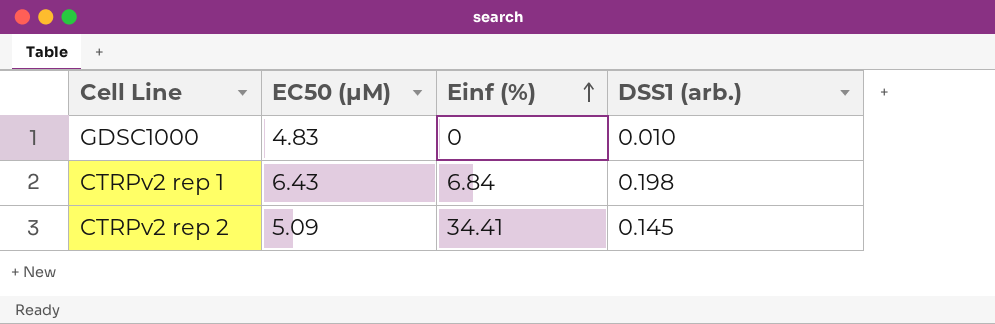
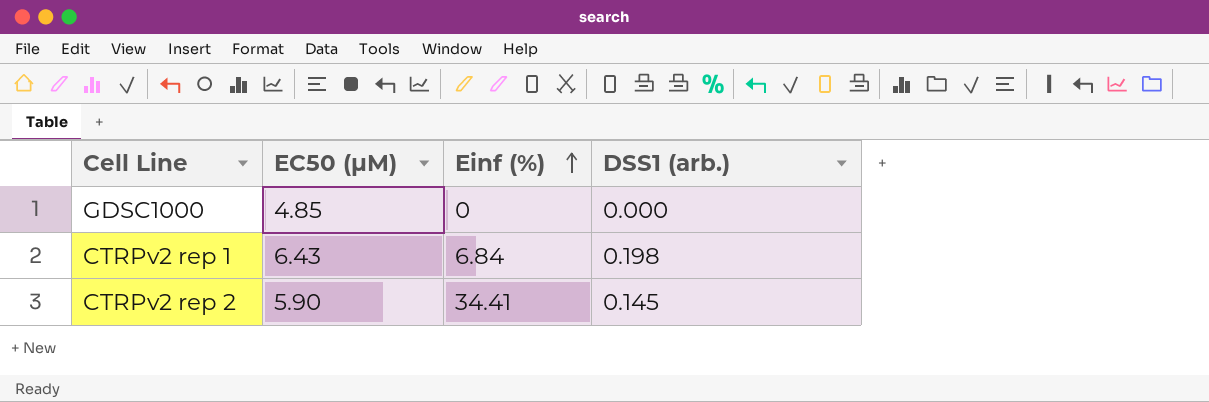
GDSC1000 | EC50 (µM): 4.83 -> 4.85
GDSC1000 | DSS1 (arb.): 0.010 -> 0.000
CTRPv2 rep 2 | EC50 (µM): 5.09 -> 5.90

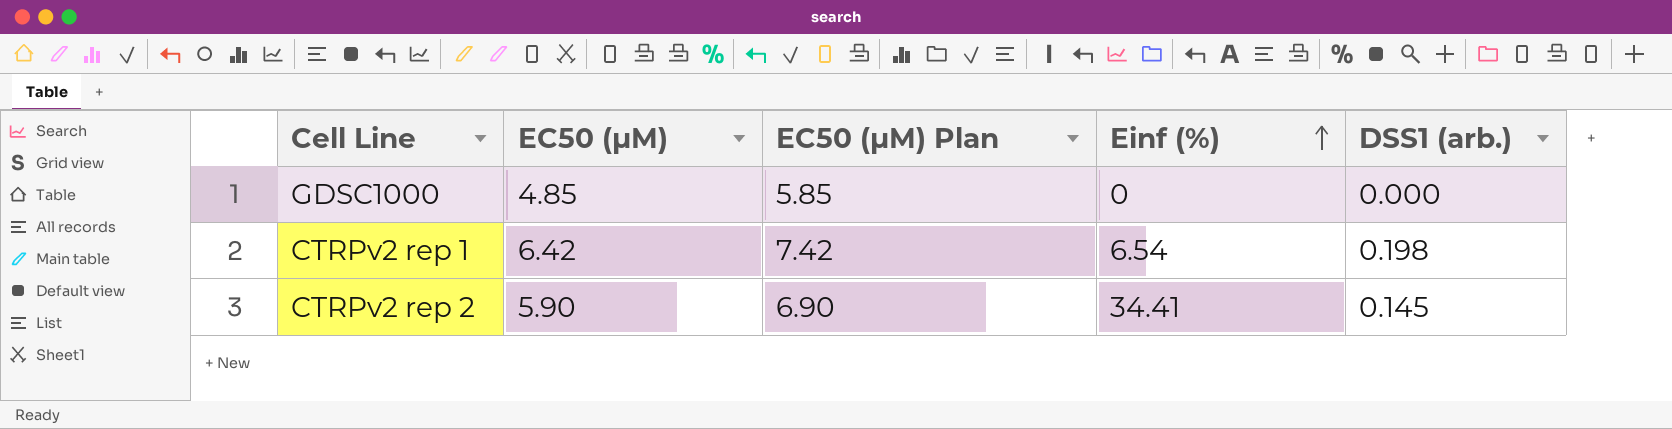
column EC50 (µM) Plan | formula: none -> [EC50 (µM)] + 1
CTRPv2 rep 1 | EC50 (µM): 6.43 -> 6.42
CTRPv2 rep 1 | Einf (%): 6.84 -> 6.54

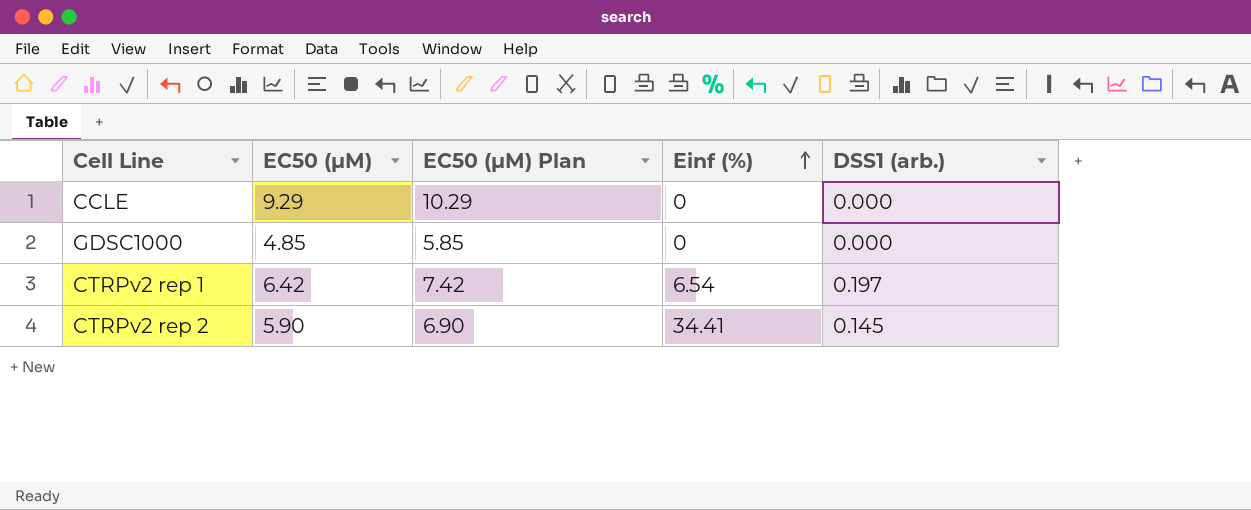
row CCLE: none -> 9.29 | 10.29 | 0 | 0.000
CTRPv2 rep 1 | DSS1 (arb.): 0.198 -> 0.197

